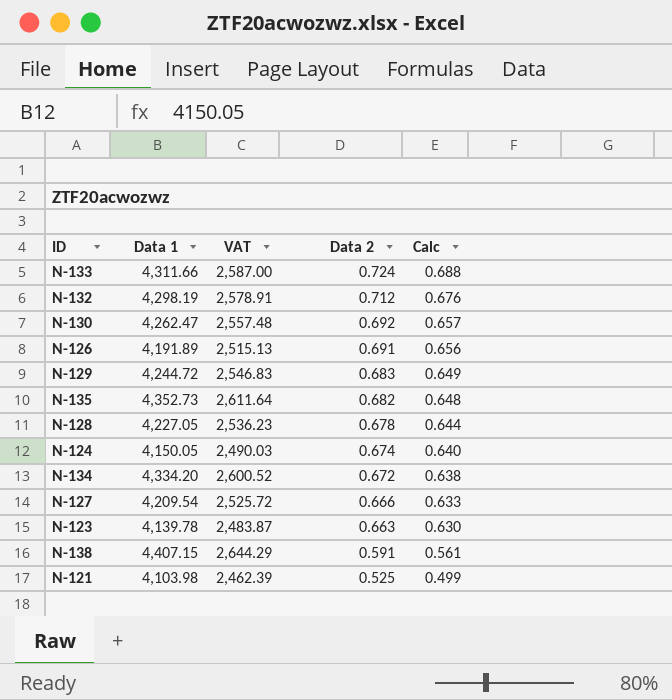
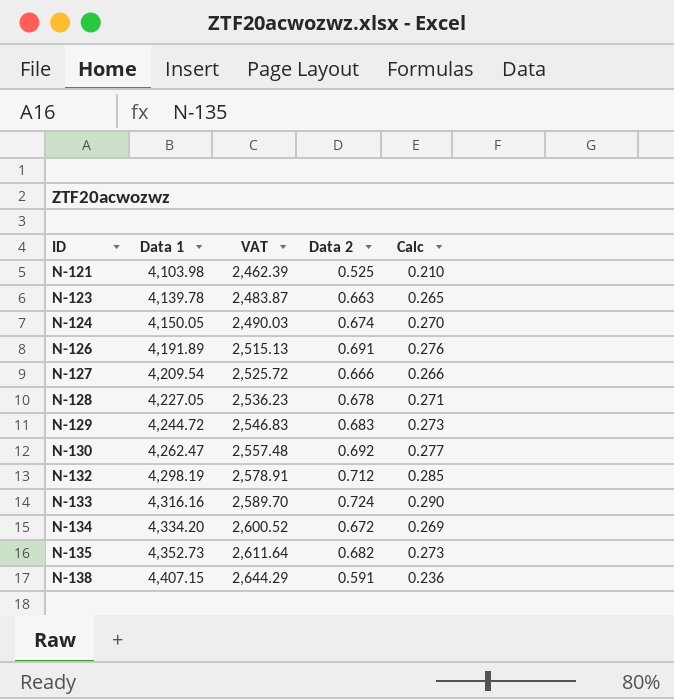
row order: Data 2 descending -> ID ascending
column Calc | formula: [Data 2] * 0.95 -> [Data 2] * 0.4
N-133 | Data 1: 4,311.66 -> 4,316.16
N-133 | VAT: 2,587.00 -> 2,589.70

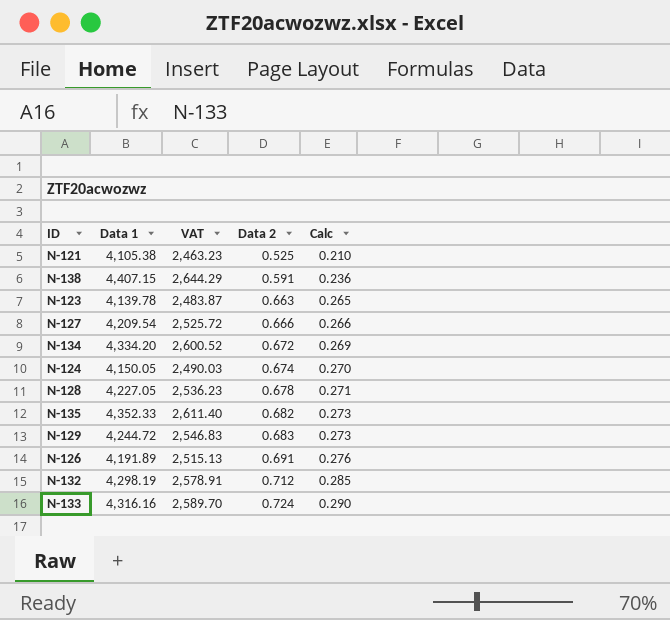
row order: ID ascending -> Data 2 ascending
row N-130: 4,262.47 | 2,557.48 | 0.692 | 0.277 -> none
N-121 | Data 1: 4,103.98 -> 4,105.38
N-121 | VAT: 2,462.39 -> 2,463.23
N-135 | Data 1: 4,352.73 -> 4,352.33
N-135 | VAT: 2,611.64 -> 2,611.40

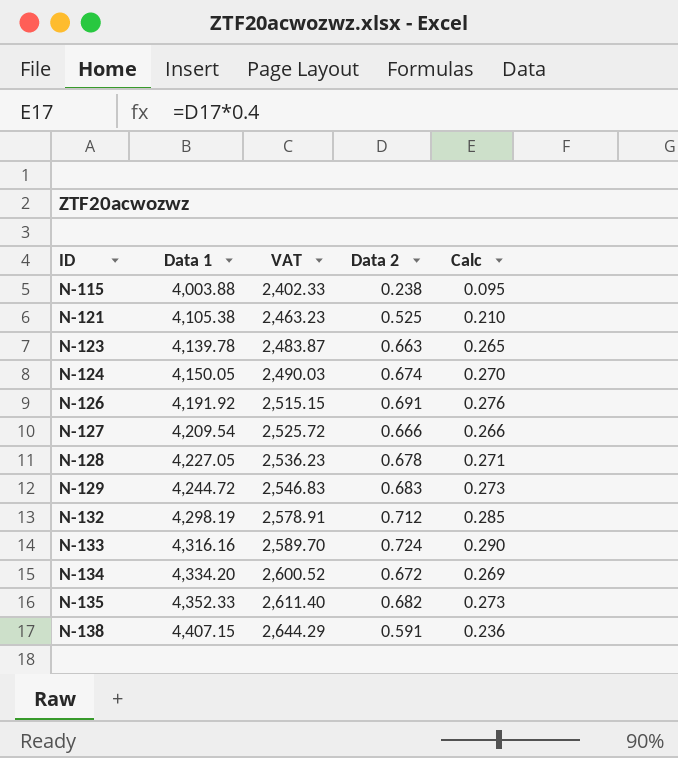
row order: Data 2 ascending -> ID ascending
row N-115: none -> 4,003.88 | 2,402.33 | 0.238 | 0.095
N-126 | Data 1: 4,191.89 -> 4,191.92
N-126 | VAT: 2,515.13 -> 2,515.15

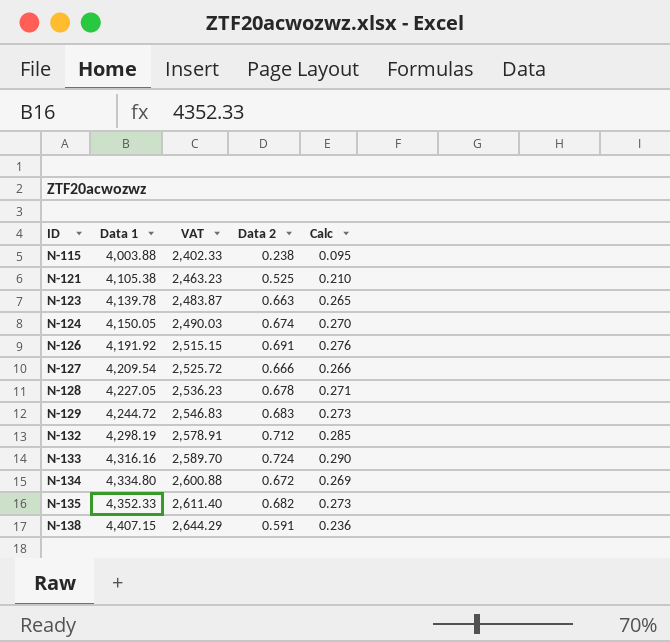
N-134 | Data 1: 4,334.20 -> 4,334.80
N-134 | VAT: 2,600.52 -> 2,600.88

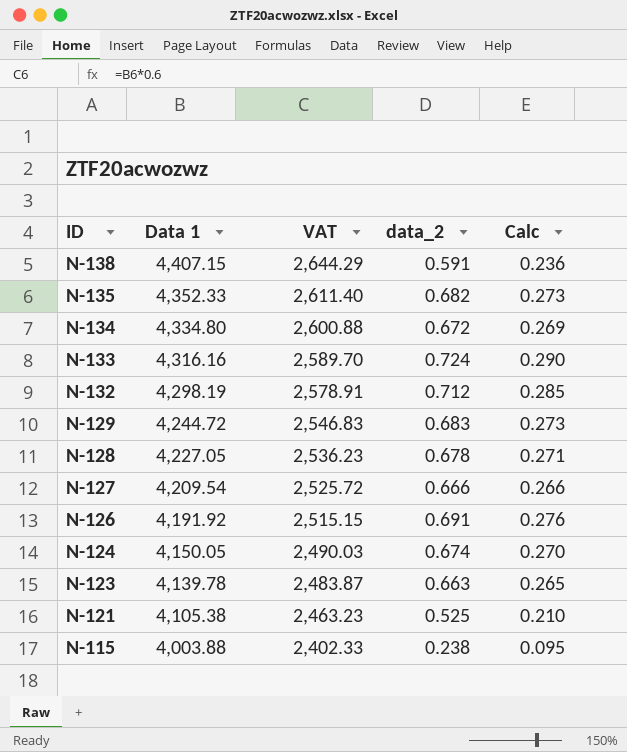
row order: ID ascending -> ID descending
column name: Data 2 -> data_2

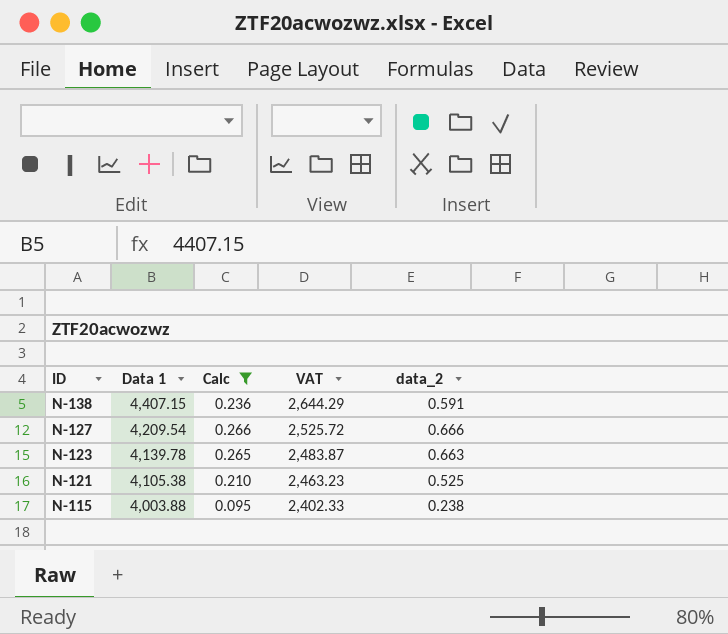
filter: none -> Calc <= 0.266
column Calc | position: 5 -> 3

